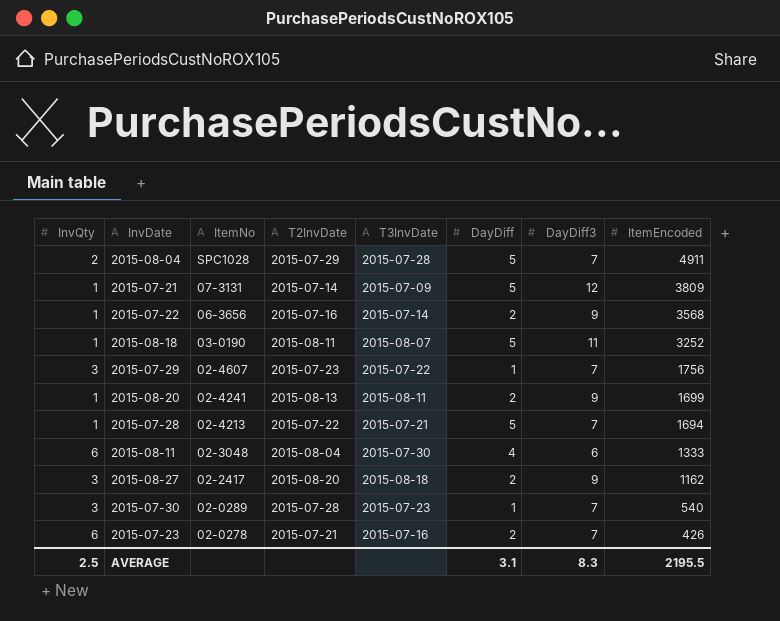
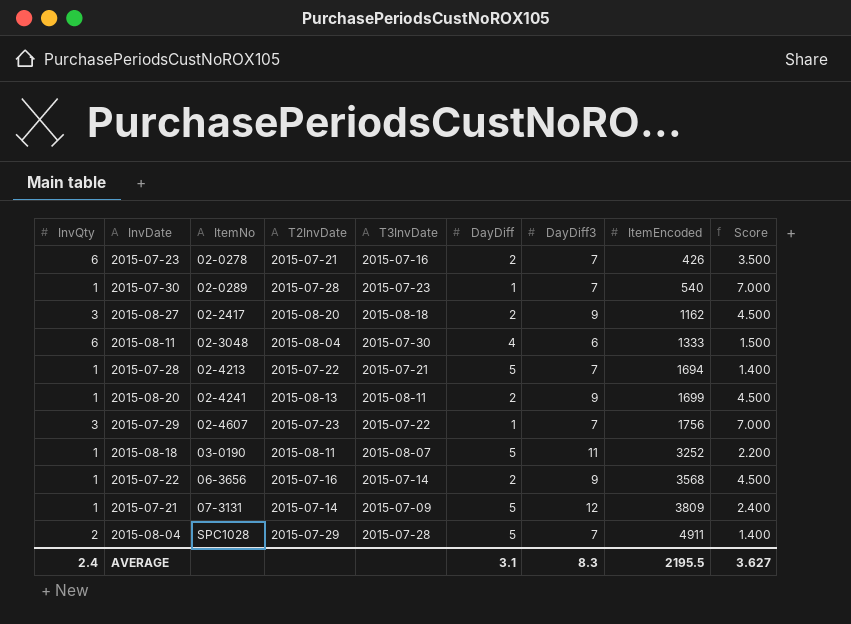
row order: ItemNo descending -> ItemNo ascending
column Score | formula: none -> [DayDiff3] / [DayDiff]
2015-07-30 | InvQty: 3 -> 1
AVERAGE | InvQty: 2.5 -> 2.4

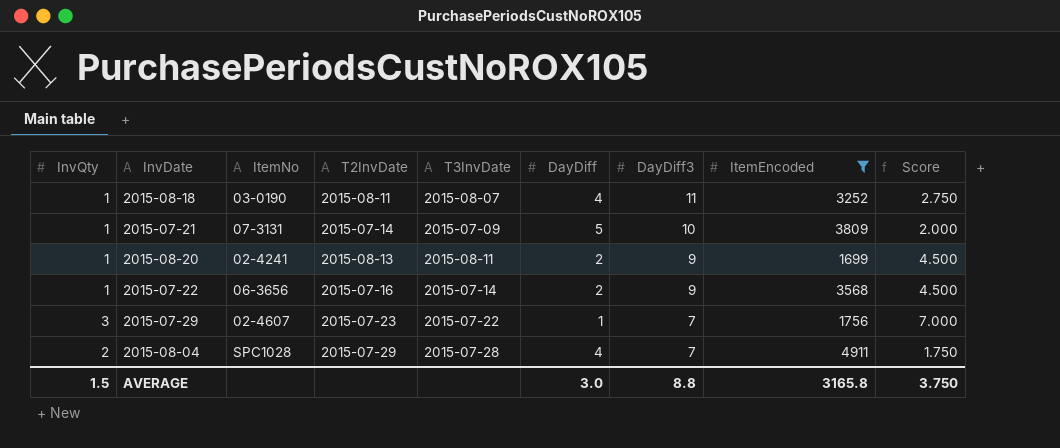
filter: none -> ItemEncoded >= 1699
row order: ItemNo ascending -> DayDiff3 descending
2015-08-18 | DayDiff: 5 -> 4
2015-08-18 | Score: 2.200 -> 2.750
2015-07-21 | DayDiff3: 12 -> 10
2015-07-21 | Score: 2.400 -> 2.000
2015-08-04 | DayDiff: 5 -> 4
2015-08-04 | Score: 1.400 -> 1.750
AVERAGE | InvQty: 2.4 -> 1.5
AVERAGE | DayDiff: 3.1 -> 3.0
AVERAGE | DayDiff3: 8.3 -> 8.8
AVERAGE | ItemEncoded: 2195.5 -> 3165.8
AVERAGE | Score: 3.627 -> 3.750

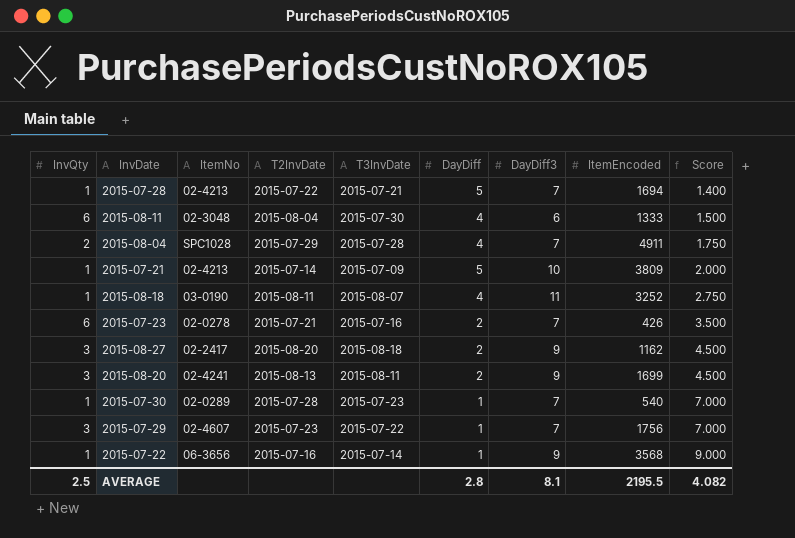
filter: ItemEncoded >= 1699 -> none
row order: DayDiff3 descending -> Score ascending
2015-07-21 | ItemNo: 07-3131 -> 02-4213
2015-08-20 | InvQty: 1 -> 3
2015-07-22 | DayDiff: 2 -> 1
2015-07-22 | Score: 4.500 -> 9.000
AVERAGE | InvQty: 1.5 -> 2.5
AVERAGE | DayDiff: 3.0 -> 2.8
AVERAGE | DayDiff3: 8.8 -> 8.1
AVERAGE | ItemEncoded: 3165.8 -> 2195.5
AVERAGE | Score: 3.750 -> 4.082

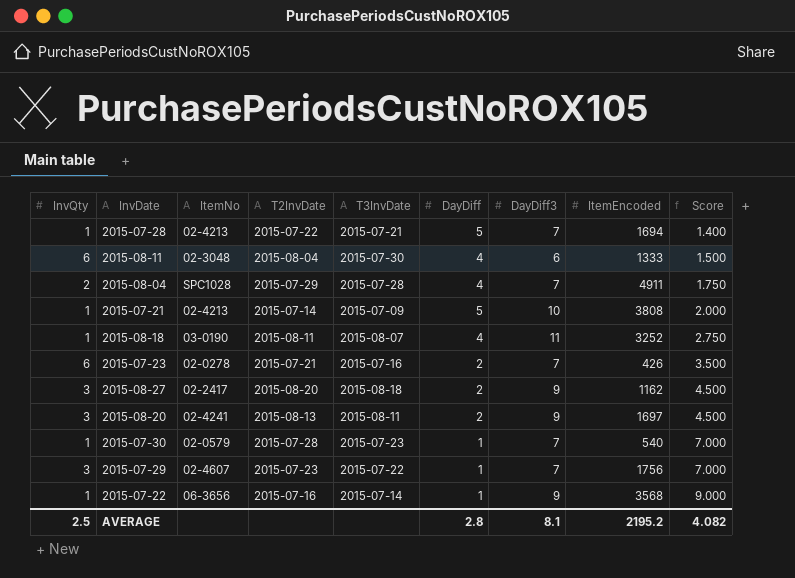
2015-07-21 | ItemEncoded: 3809 -> 3808
2015-08-20 | ItemEncoded: 1699 -> 1697
2015-07-30 | ItemNo: 02-0289 -> 02-0579
AVERAGE | ItemEncoded: 2195.5 -> 2195.2

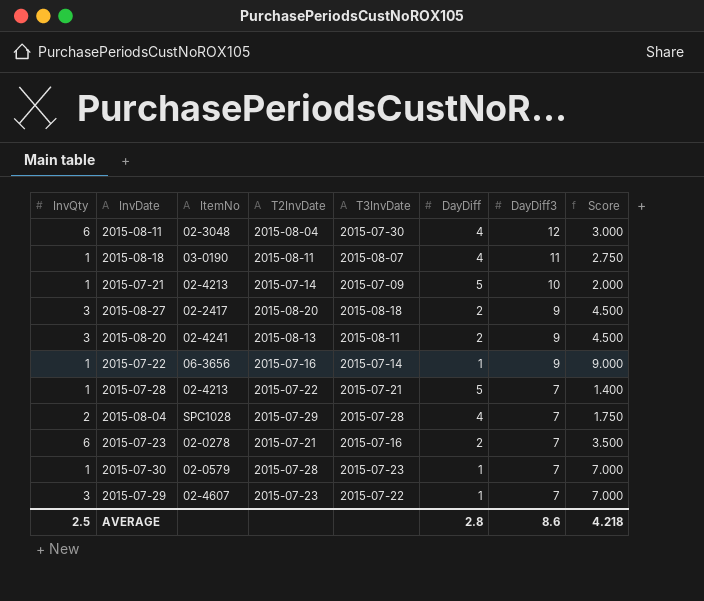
row order: Score ascending -> DayDiff3 descending
column ItemEncoded | position: 8 -> none
2015-08-11 | DayDiff3: 6 -> 12
2015-08-11 | Score: 1.500 -> 3.000
AVERAGE | DayDiff3: 8.1 -> 8.6
AVERAGE | Score: 4.082 -> 4.218

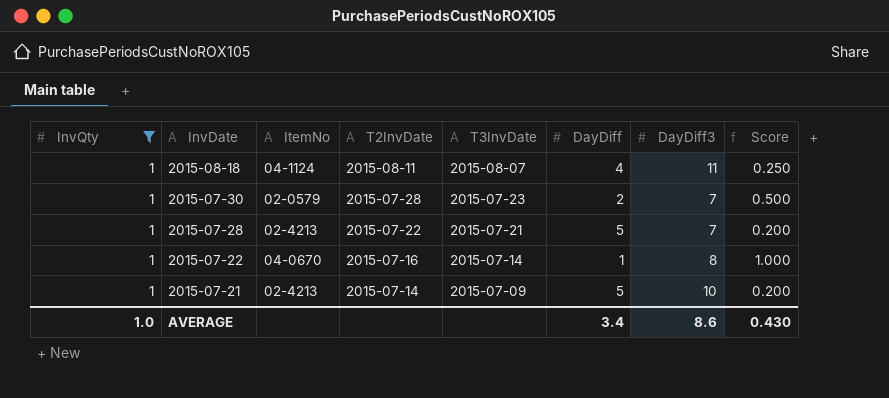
filter: none -> InvQty = 1
row order: DayDiff3 descending -> InvDate descending
column Score | formula: [DayDiff3] / [DayDiff] -> [InvQty] / [DayDiff]
2015-08-18 | ItemNo: 03-0190 -> 04-1124
2015-07-30 | DayDiff: 1 -> 2
2015-07-22 | ItemNo: 06-3656 -> 04-0670
2015-07-22 | DayDiff3: 9 -> 8
AVERAGE | InvQty: 2.5 -> 1.0
AVERAGE | DayDiff: 2.8 -> 3.4
AVERAGE | Score: 4.218 -> 0.430

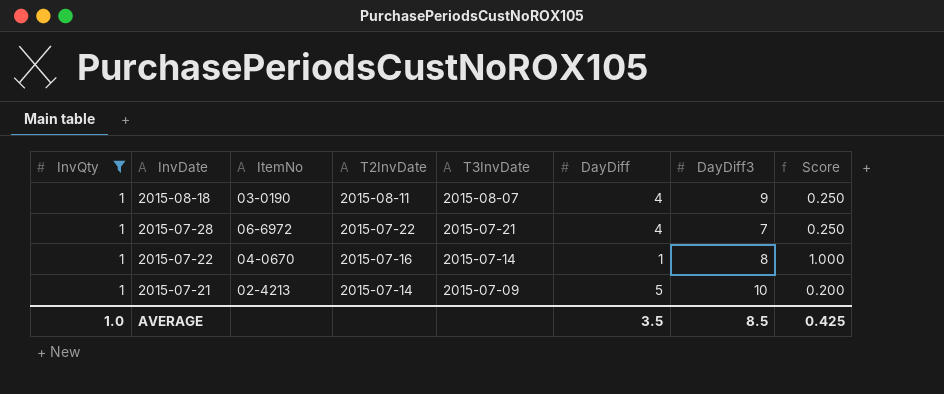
row 2015-07-30: 1 | 02-0579 | 2015-07-28 | 2015-07-23 | 2 | 7 | 0.500 -> none
2015-08-18 | ItemNo: 04-1124 -> 03-0190
2015-08-18 | DayDiff3: 11 -> 9
2015-07-28 | ItemNo: 02-4213 -> 06-6972
2015-07-28 | DayDiff: 5 -> 4
2015-07-28 | Score: 0.200 -> 0.250
AVERAGE | DayDiff: 3.4 -> 3.5
AVERAGE | DayDiff3: 8.6 -> 8.5
AVERAGE | Score: 0.430 -> 0.425

